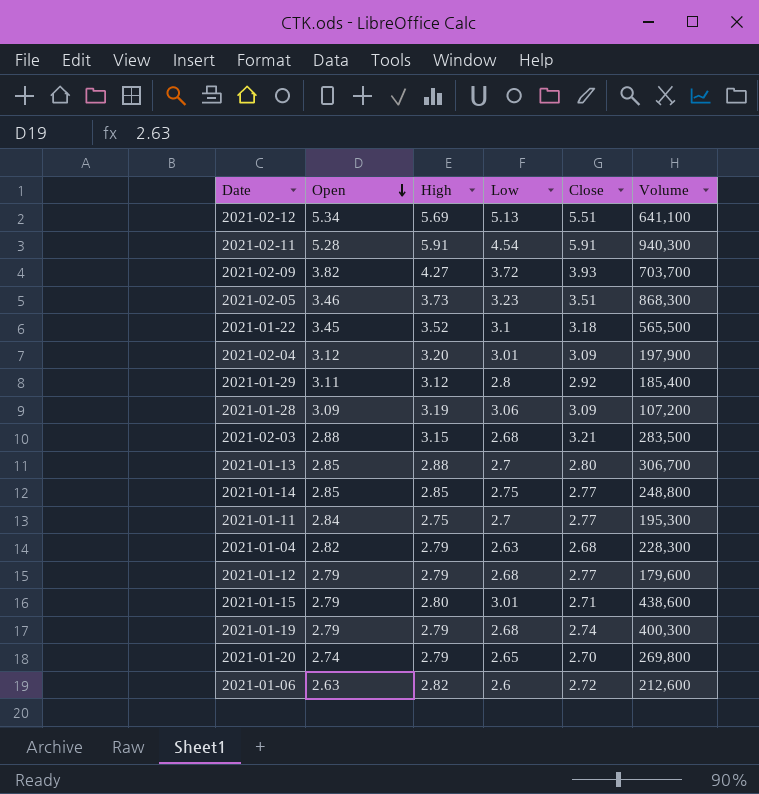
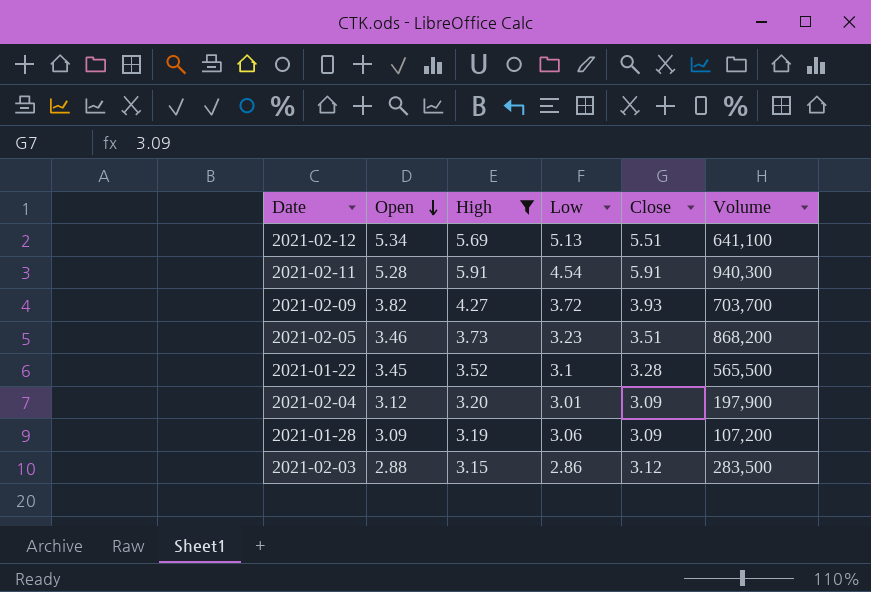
filter: none -> High >= 3.15
2021-02-05 | Volume: 868,300 -> 868,200
2021-01-22 | Close: 3.18 -> 3.28
2021-02-03 | Low: 2.68 -> 2.86
2021-02-03 | Close: 3.21 -> 3.12

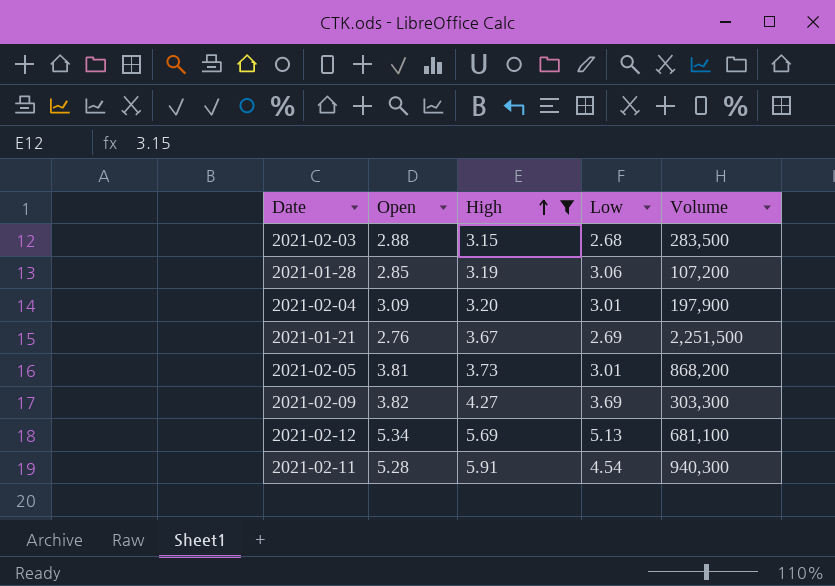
row order: Open descending -> High ascending
column Close | position: 5 -> none
row 2021-01-22: 3.45 | 3.52 | 3.1 | 3.28 | 565,500 -> none
2021-02-03 | Low: 2.86 -> 2.68
2021-01-28 | Open: 3.09 -> 2.85
2021-02-04 | Open: 3.12 -> 3.09
row 2021-01-21: none -> 2.76 | 3.67 | 2.69 | 2,251,500
2021-02-05 | Open: 3.46 -> 3.81
2021-02-05 | Low: 3.23 -> 3.01
2021-02-09 | Low: 3.72 -> 3.69
2021-02-09 | Volume: 703,700 -> 303,300
2021-02-12 | Volume: 641,100 -> 681,100

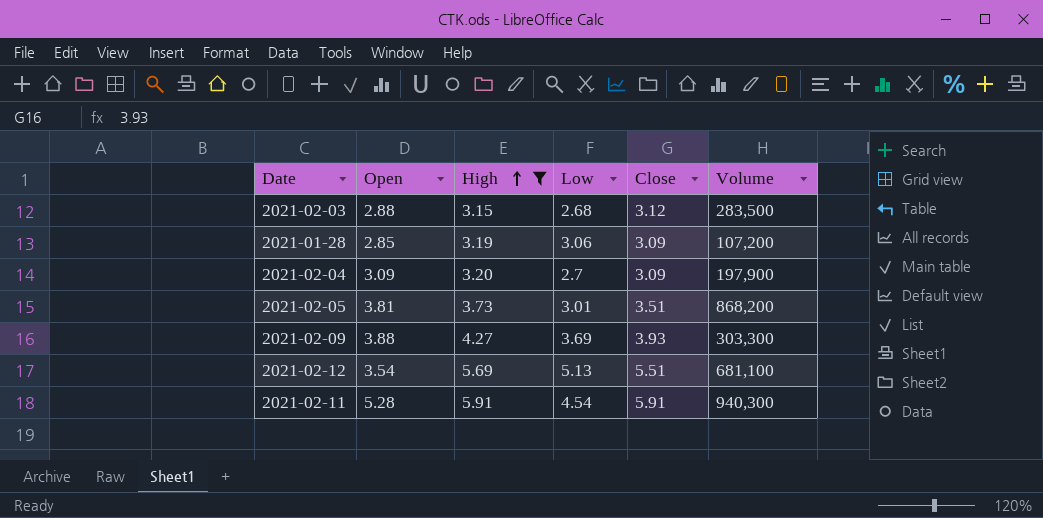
column Close | position: none -> 5
row 2021-01-21: 2.76 | 3.67 | 2.69 | 2,251,500 -> none
2021-02-04 | Low: 3.01 -> 2.7
2021-02-09 | Open: 3.82 -> 3.88
2021-02-12 | Open: 5.34 -> 3.54

